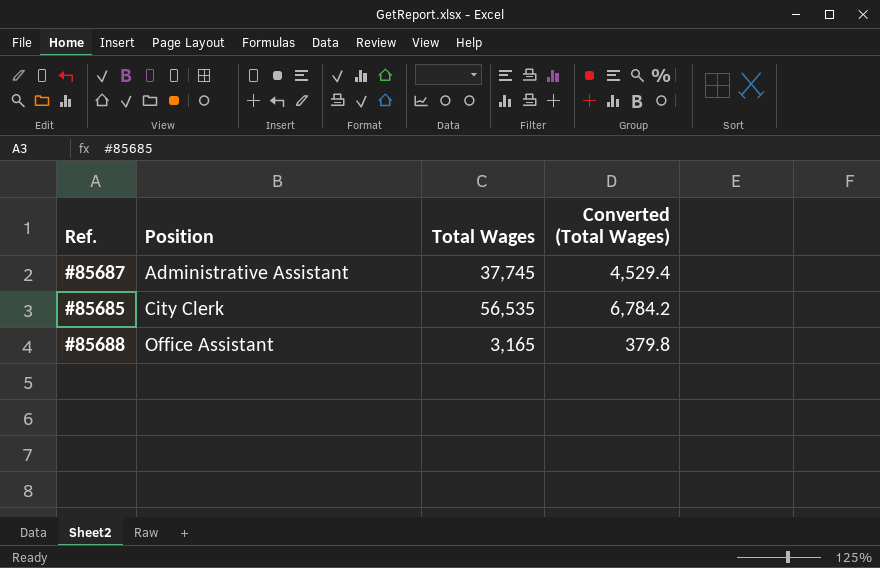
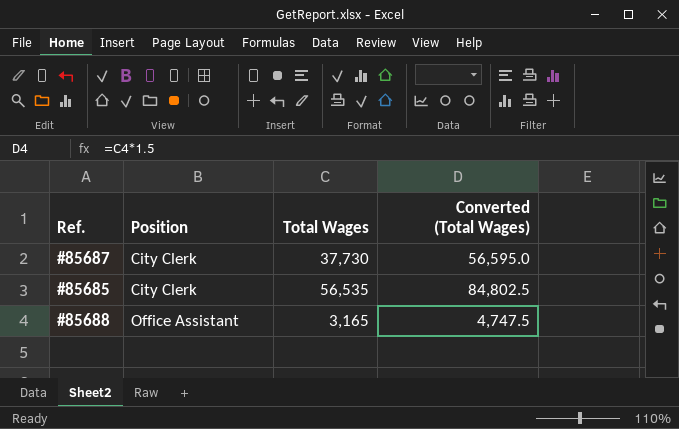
column Converted (Total Wages) | formula: [Total Wages] * 0.12 -> [Total Wages] * 1.5
#85687 | Position: Administrative Assistant -> City Clerk
#85687 | Total Wages: 37,745 -> 37,730

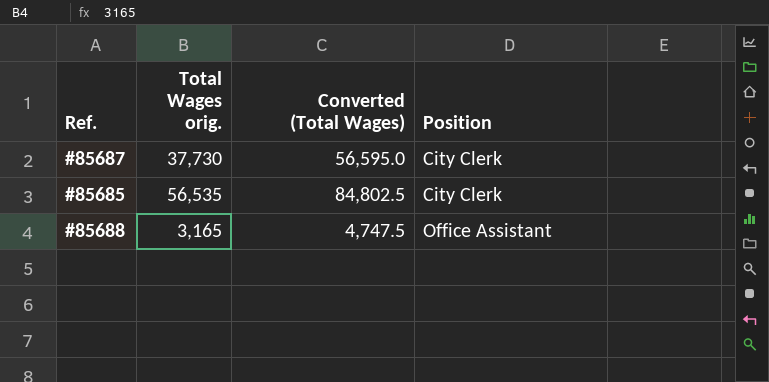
column name: Total Wages -> Total Wages orig.
column Position | position: 2 -> 4

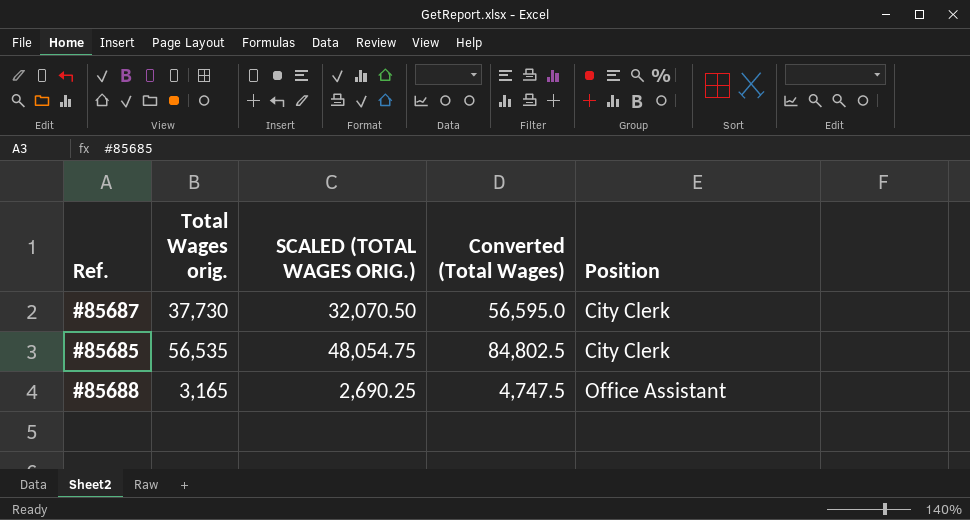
column SCALED (TOTAL WAGES ORIG.) | formula: none -> [Total Wages orig.] * 0.85

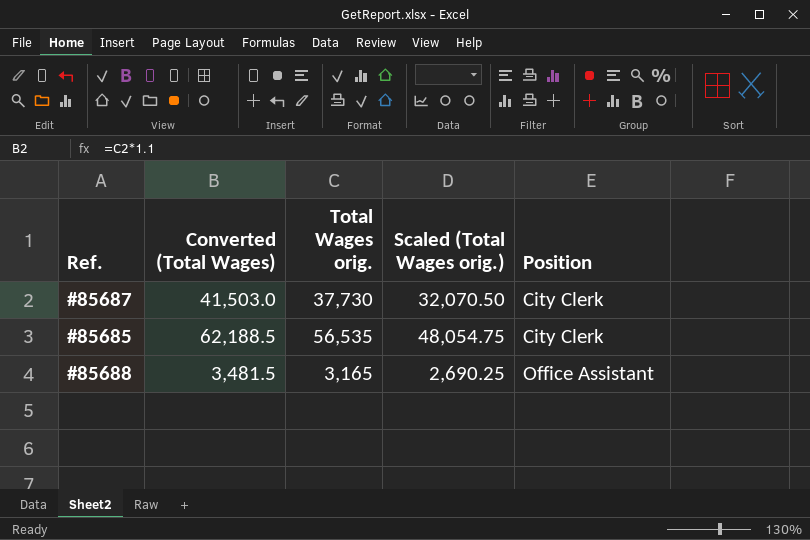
column Converted (Total Wages) | formula: [Total Wages orig.] * 1.5 -> [Total Wages orig.] * 1.1
column Converted (Total Wages) | position: 4 -> 2
column name: SCALED (TOTAL WAGES ORIG.) -> Scaled (Total Wages orig.)

